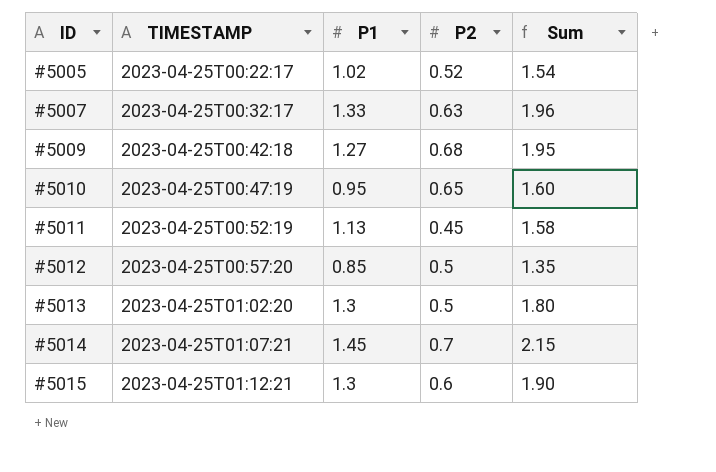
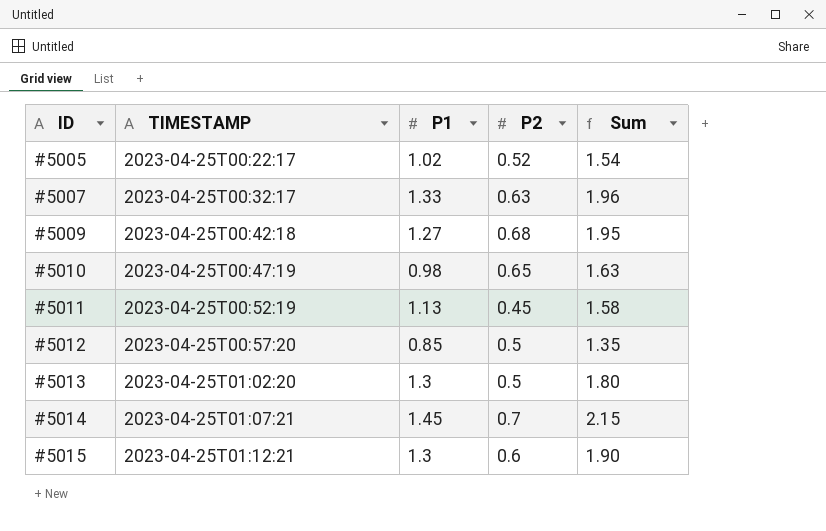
#5010 | P1: 0.95 -> 0.98
#5010 | Sum: 1.60 -> 1.63

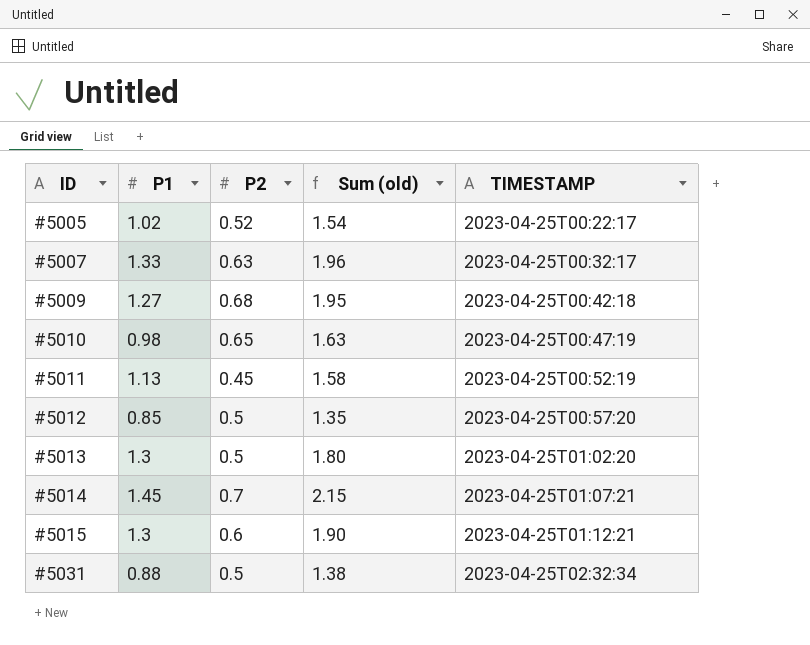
column name: Sum -> Sum (old)
column TIMESTAMP | position: 2 -> 5
row #5031: none -> 0.88 | 0.5 | 1.38 | 2023-04-25T02:32:34

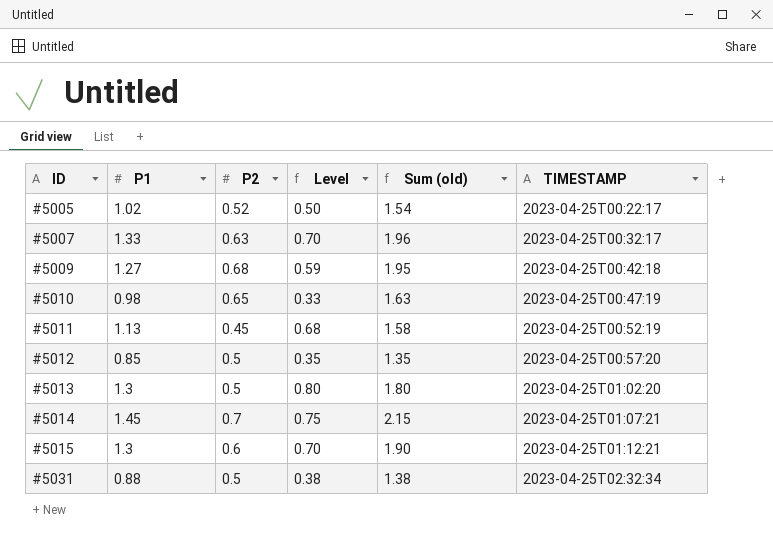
column Level | formula: none -> [P1] - [P2]

